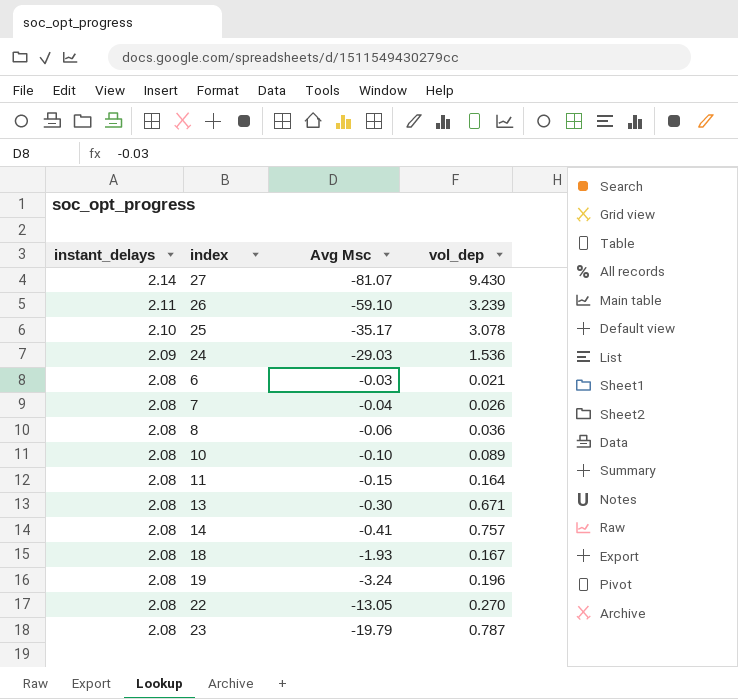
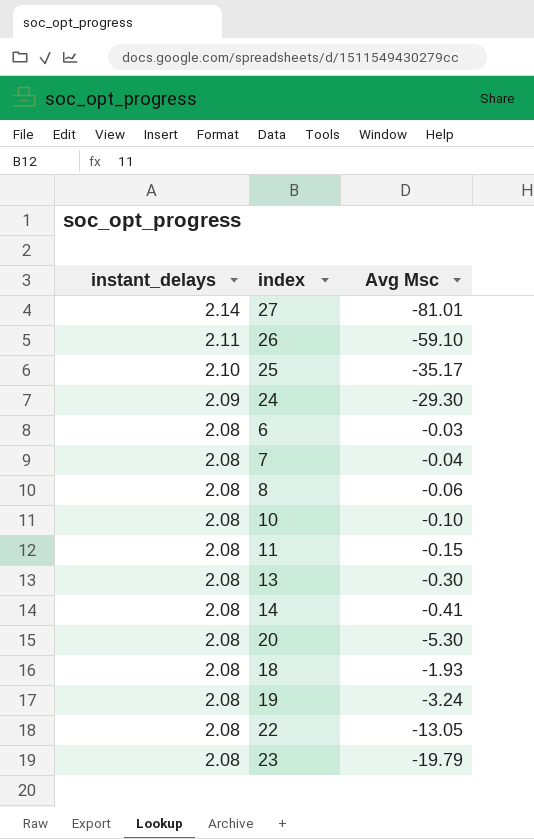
column vol_dep | position: 4 -> none
27 | Avg Msc: -81.07 -> -81.01
24 | Avg Msc: -29.03 -> -29.30
row 20: none -> 2.08 | -5.30

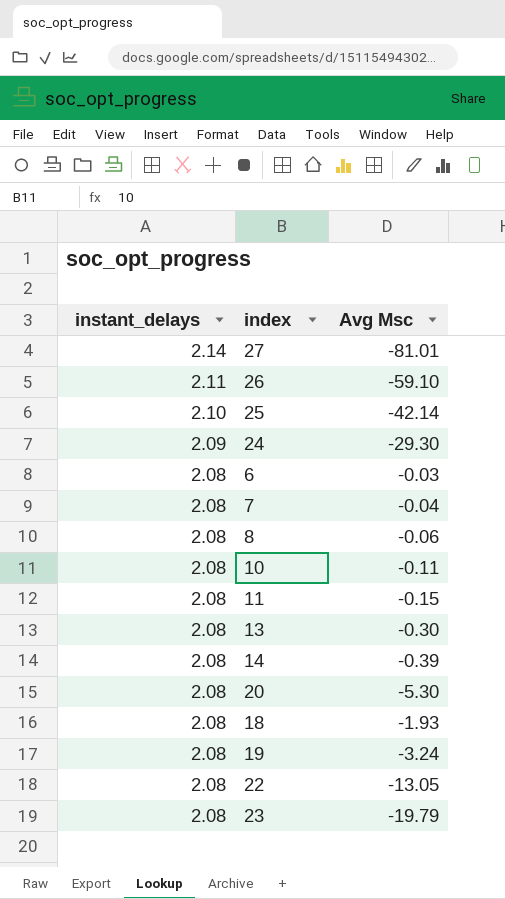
25 | Avg Msc: -35.17 -> -42.14
10 | Avg Msc: -0.10 -> -0.11
14 | Avg Msc: -0.41 -> -0.39

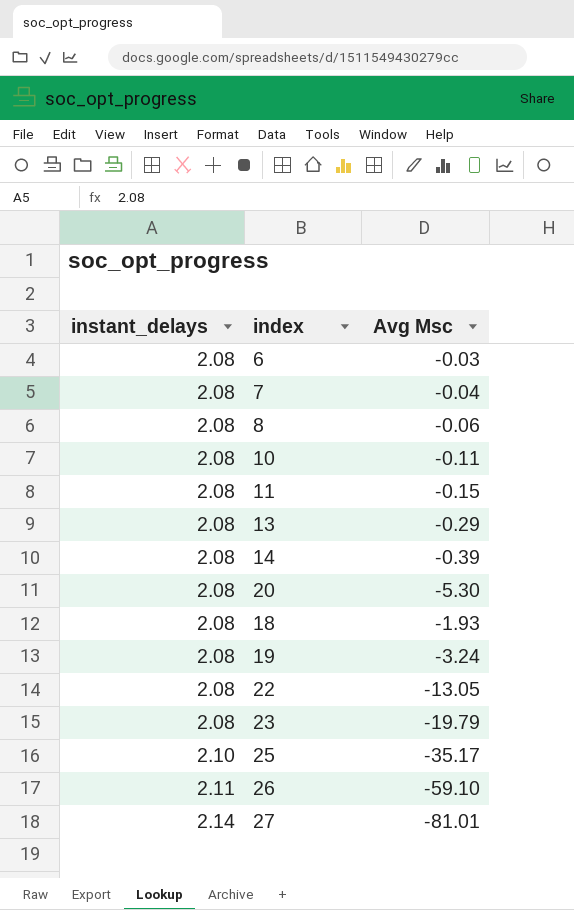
row order: instant_delays descending -> instant_delays ascending
row 24: 2.09 | -29.30 -> none
13 | Avg Msc: -0.30 -> -0.29
25 | Avg Msc: -42.14 -> -35.17

